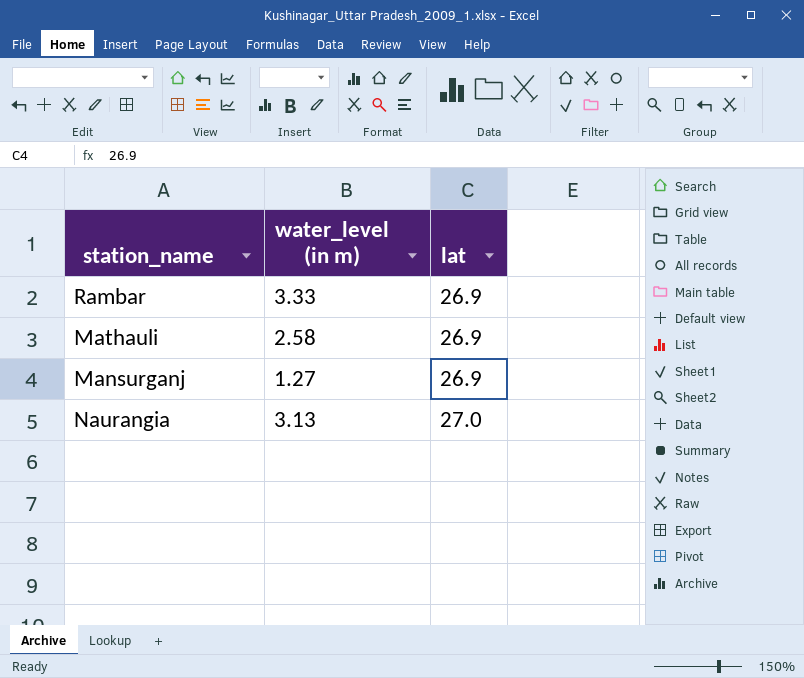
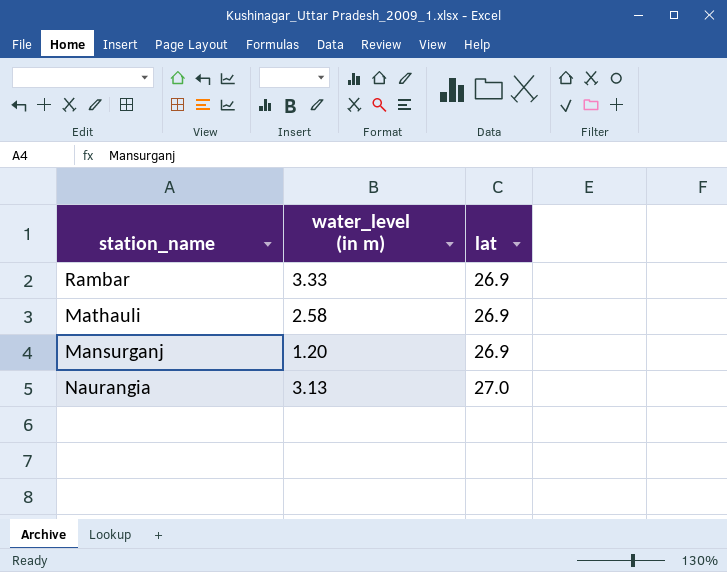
Mansurganj | water_level (in m): 1.27 -> 1.20

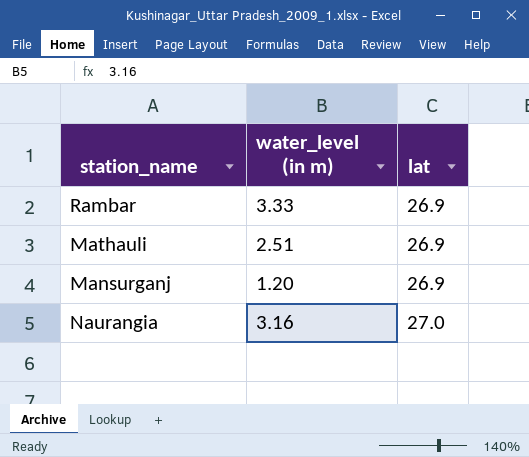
Mathauli | water_level (in m): 2.58 -> 2.51
Naurangia | water_level (in m): 3.13 -> 3.16

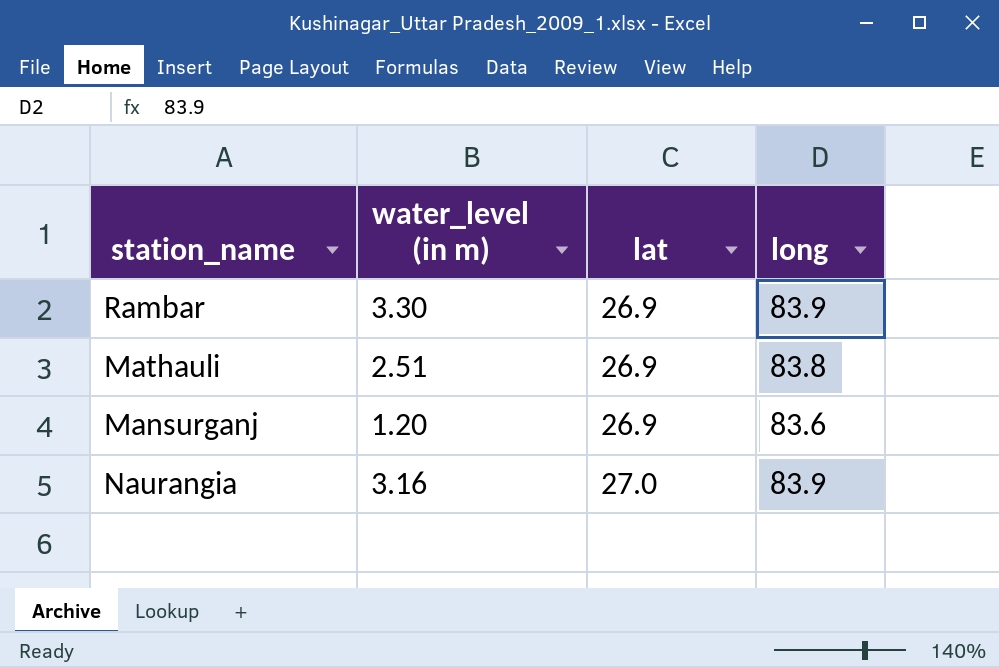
column long | position: none -> 4
Rambar | water_level (in m): 3.33 -> 3.30

